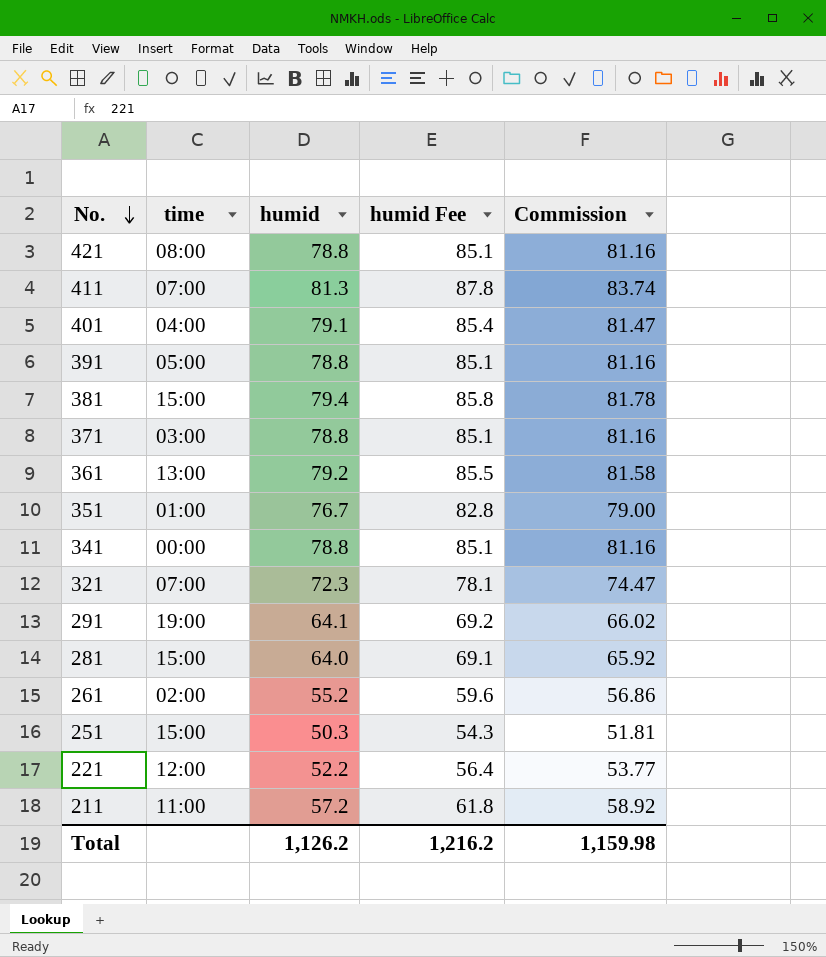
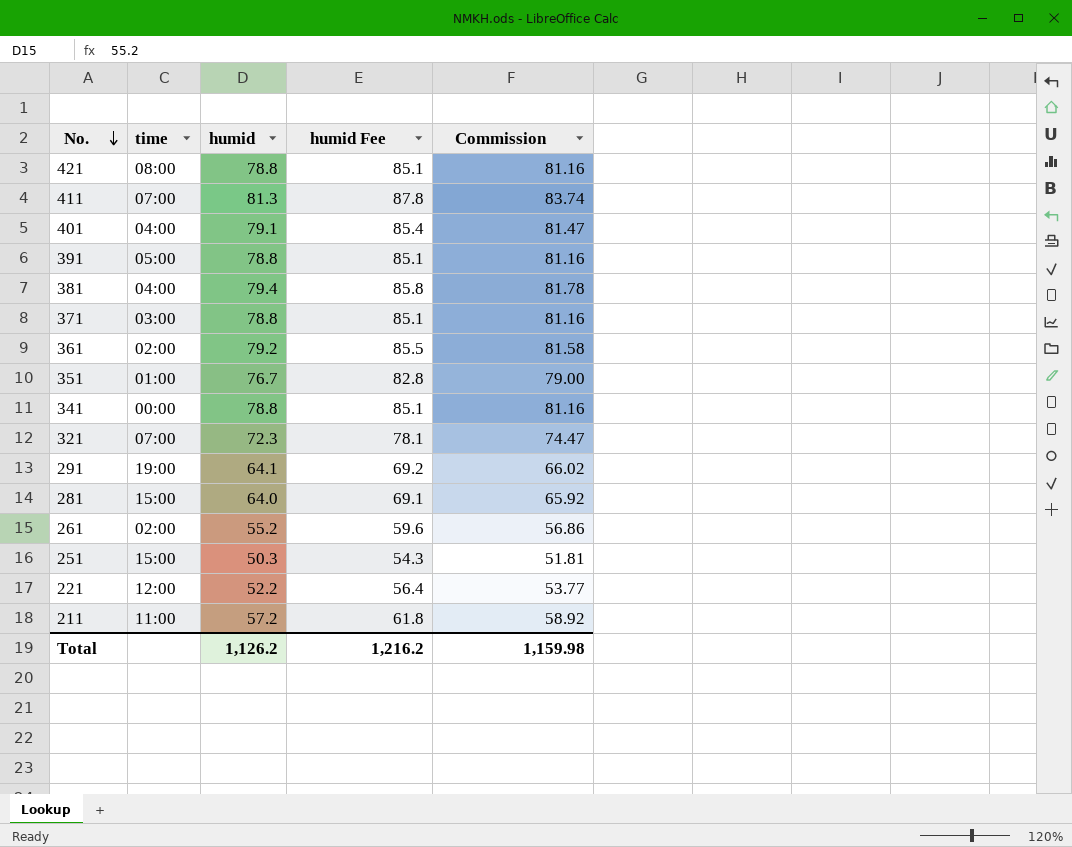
381 | time: 15:00 -> 04:00
361 | time: 13:00 -> 02:00

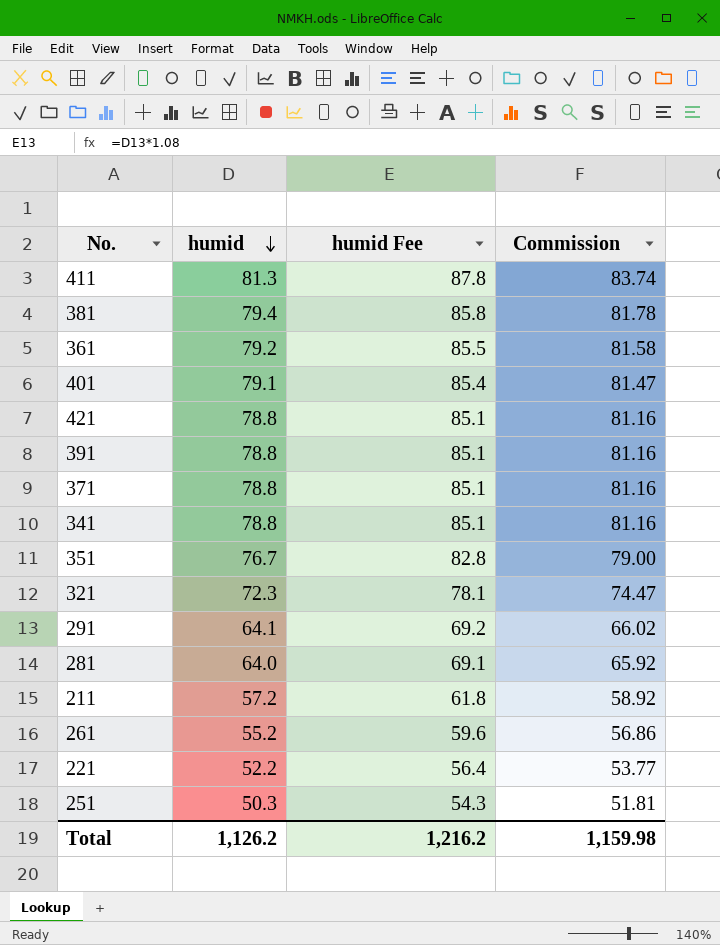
row order: No. descending -> humid descending
column time | position: 2 -> none

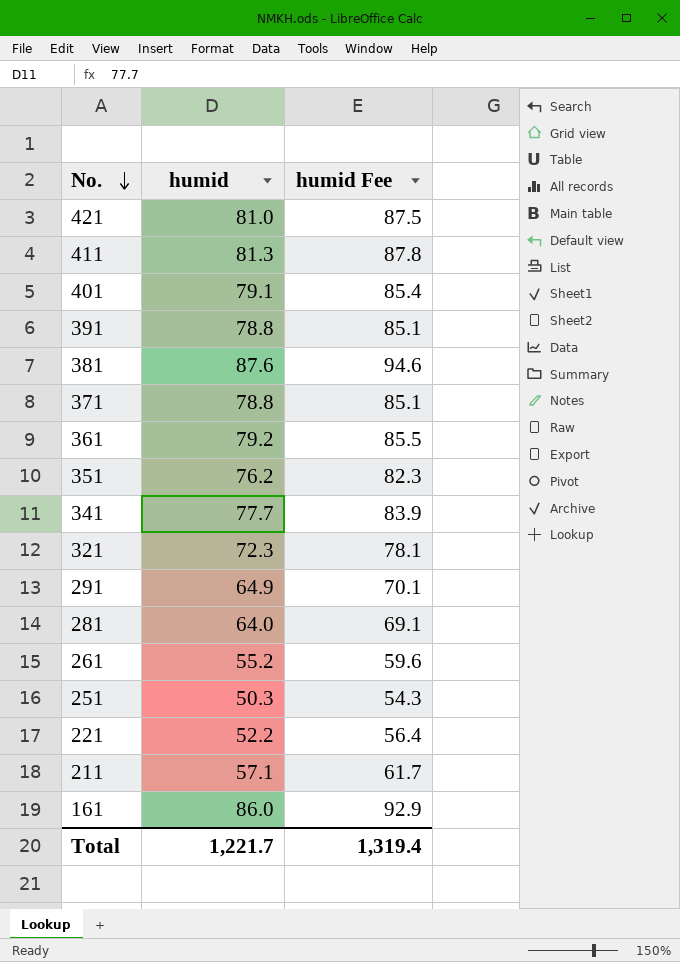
row order: humid descending -> No. descending
column Commission | formula: [humid] * 1.03 -> none
421 | humid: 78.8 -> 81.0
421 | humid Fee: 85.1 -> 87.5
381 | humid: 79.4 -> 87.6
381 | humid Fee: 85.8 -> 94.6
351 | humid: 76.7 -> 76.2
351 | humid Fee: 82.8 -> 82.3
341 | humid: 78.8 -> 77.7
341 | humid Fee: 85.1 -> 83.9
291 | humid: 64.1 -> 64.9
291 | humid Fee: 69.2 -> 70.1
211 | humid: 57.2 -> 57.1
211 | humid Fee: 61.8 -> 61.7
row 161: none -> 86.0 | 92.9
Total | humid: 1,126.2 -> 1,221.7
Total | humid Fee: 1,216.2 -> 1,319.4

